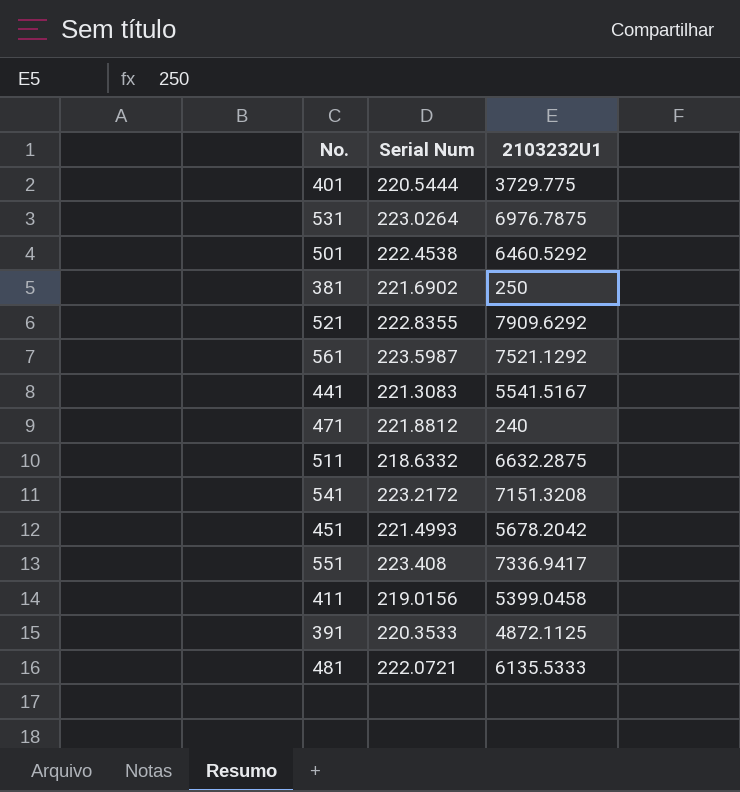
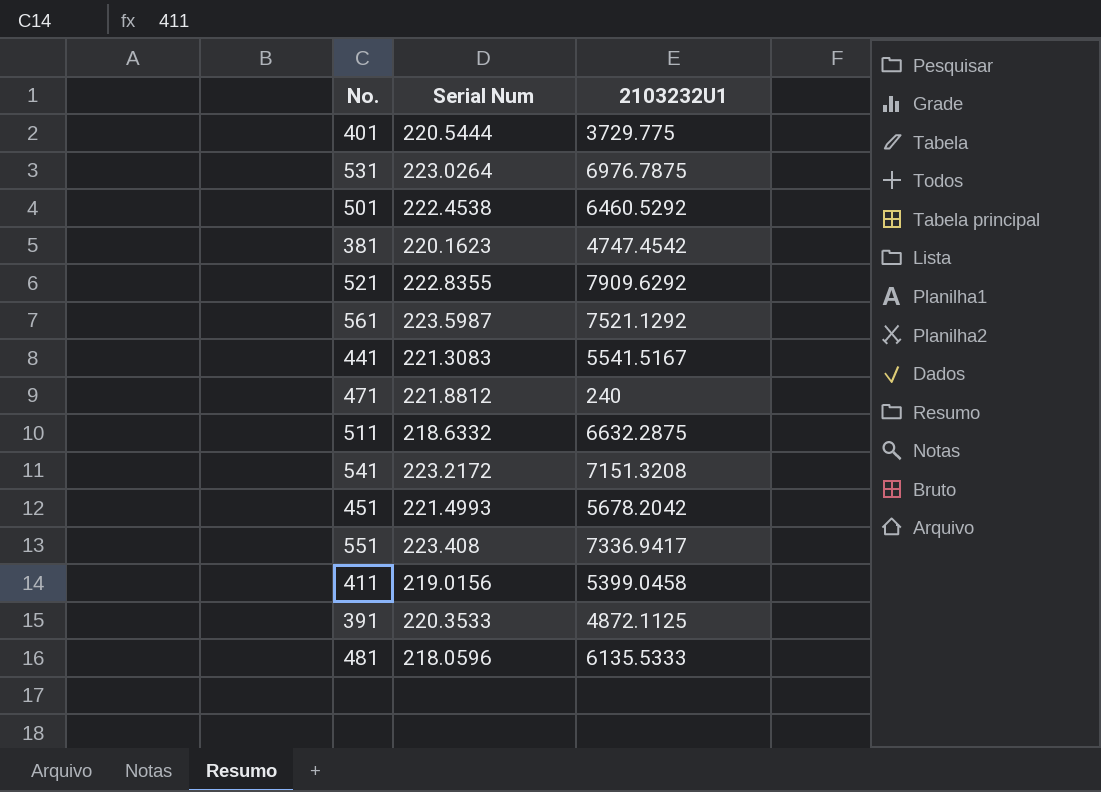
381 | Serial Num: 221.6902 -> 220.1623
381 | 2103232U1: 250 -> 4747.4542
481 | Serial Num: 222.0721 -> 218.0596

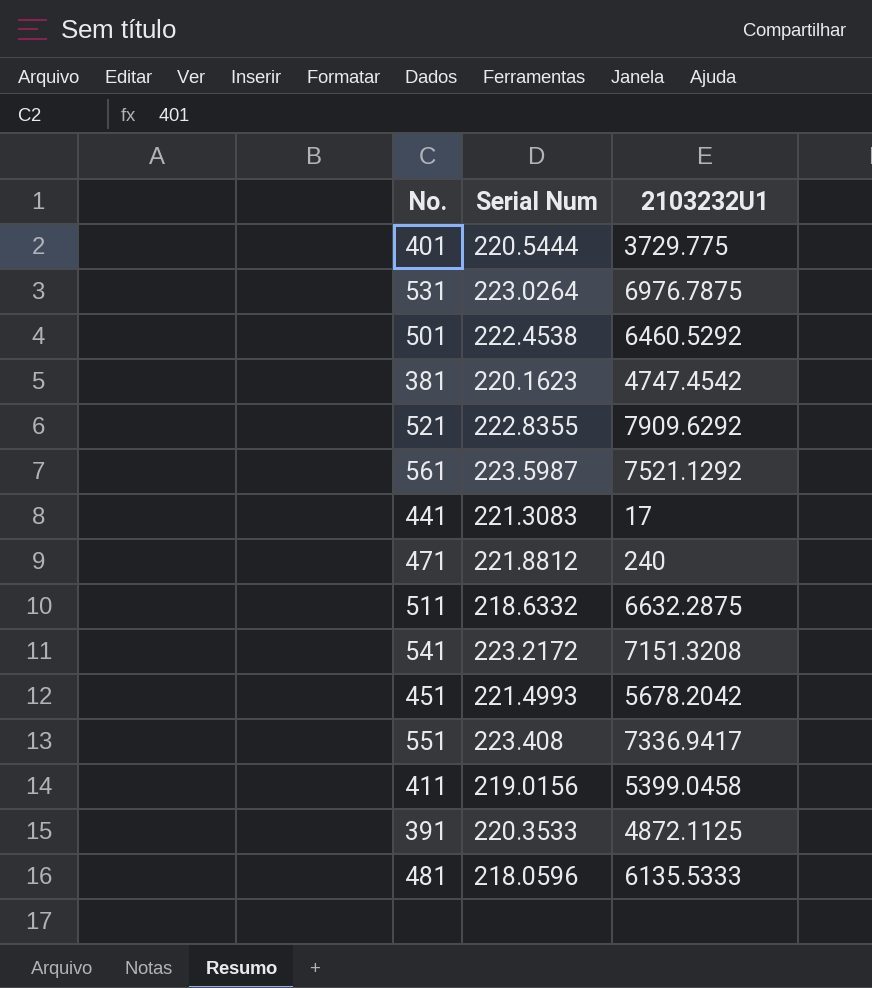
441 | 2103232U1: 5541.5167 -> 17

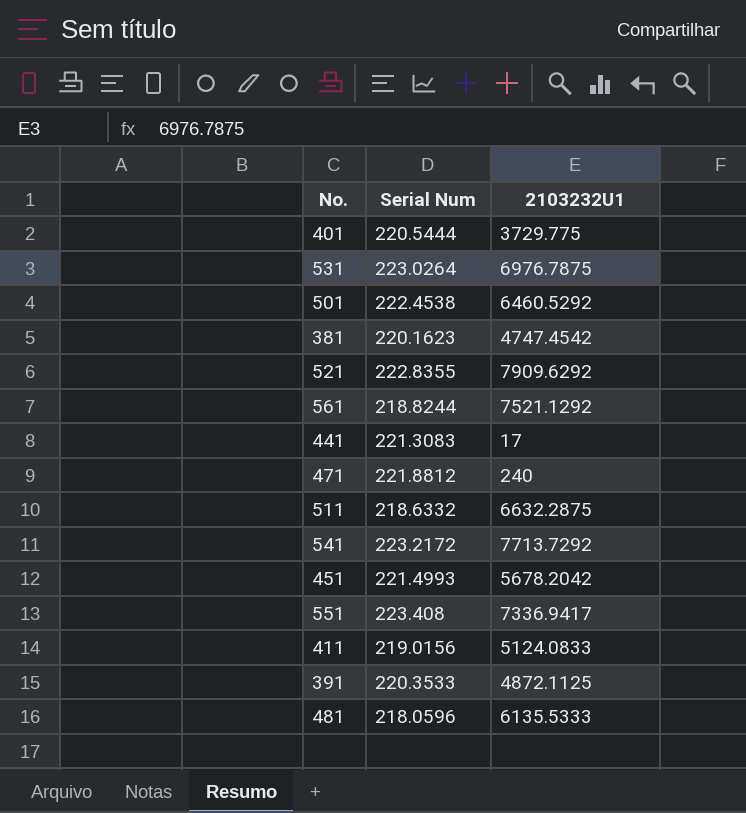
561 | Serial Num: 223.5987 -> 218.8244
541 | 2103232U1: 7151.3208 -> 7713.7292
411 | 2103232U1: 5399.0458 -> 5124.0833

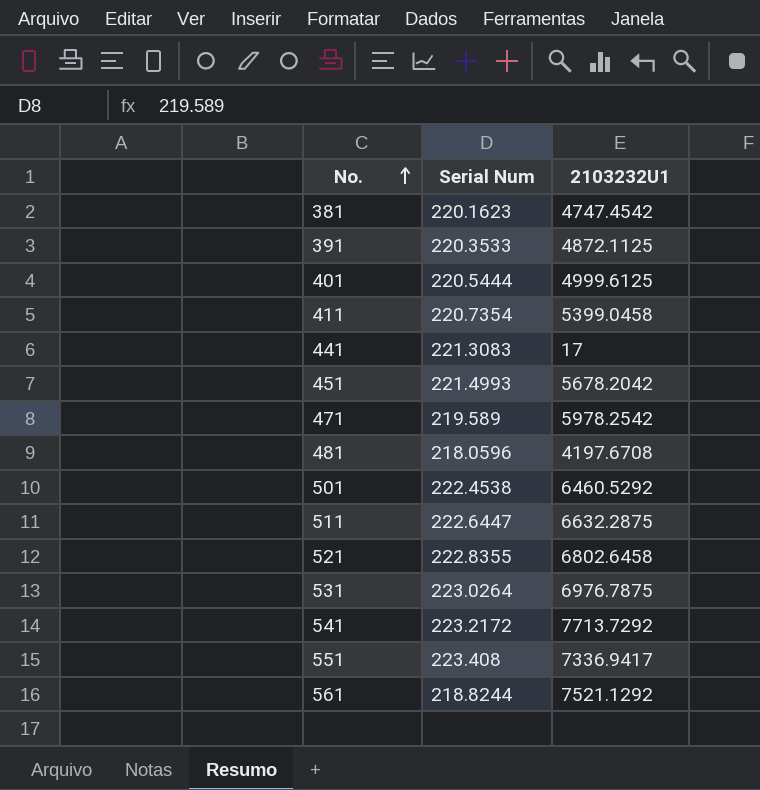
row order: none -> No. ascending
401 | 2103232U1: 3729.775 -> 4999.6125
411 | Serial Num: 219.0156 -> 220.7354
411 | 2103232U1: 5124.0833 -> 5399.0458
471 | Serial Num: 221.8812 -> 219.589
471 | 2103232U1: 240 -> 5978.2542
481 | 2103232U1: 6135.5333 -> 4197.6708
511 | Serial Num: 218.6332 -> 222.6447
521 | 2103232U1: 7909.6292 -> 6802.6458

